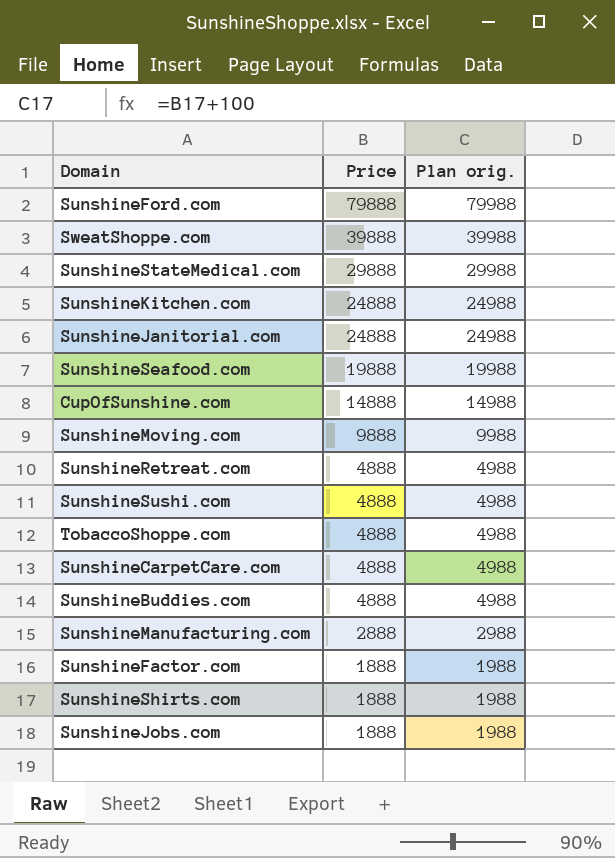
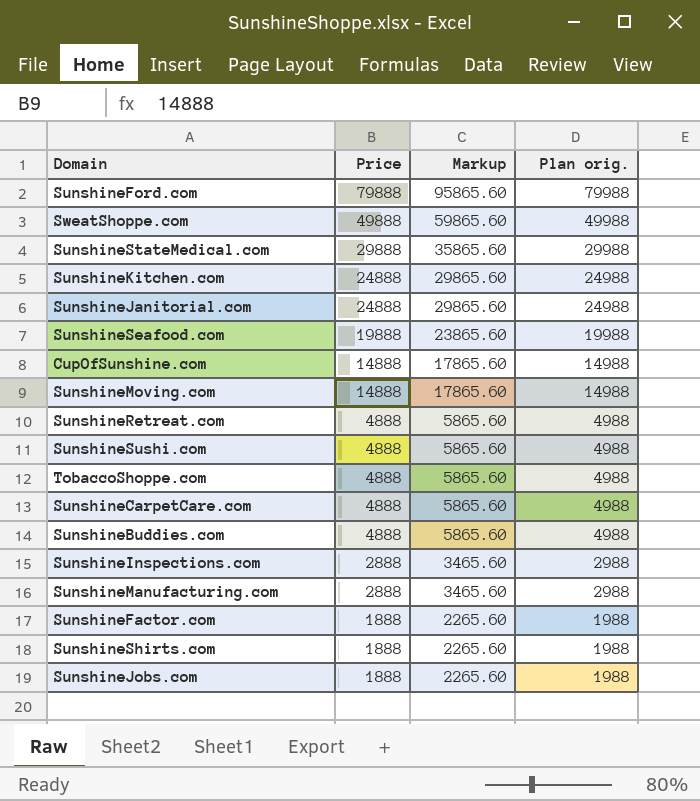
column Markup | formula: none -> [Price] * 1.2
SweatShoppe.com | Price: 39888 -> 49888
SweatShoppe.com | Plan orig.: 39988 -> 49988
SunshineMoving.com | Price: 9888 -> 14888
SunshineMoving.com | Plan orig.: 9988 -> 14988
row SunshineInspections.com: none -> 2888 | 3465.60 | 2988

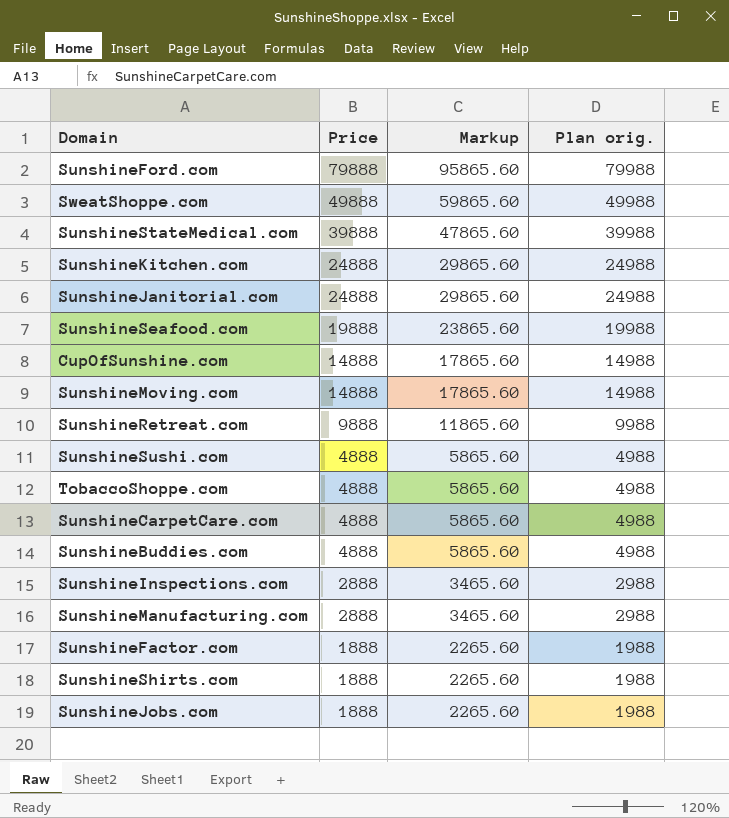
SunshineStateMedical.com | Price: 29888 -> 39888
SunshineStateMedical.com | Markup: 35865.60 -> 47865.60
SunshineStateMedical.com | Plan orig.: 29988 -> 39988
SunshineRetreat.com | Price: 4888 -> 9888
SunshineRetreat.com | Markup: 5865.60 -> 11865.60
SunshineRetreat.com | Plan orig.: 4988 -> 9988

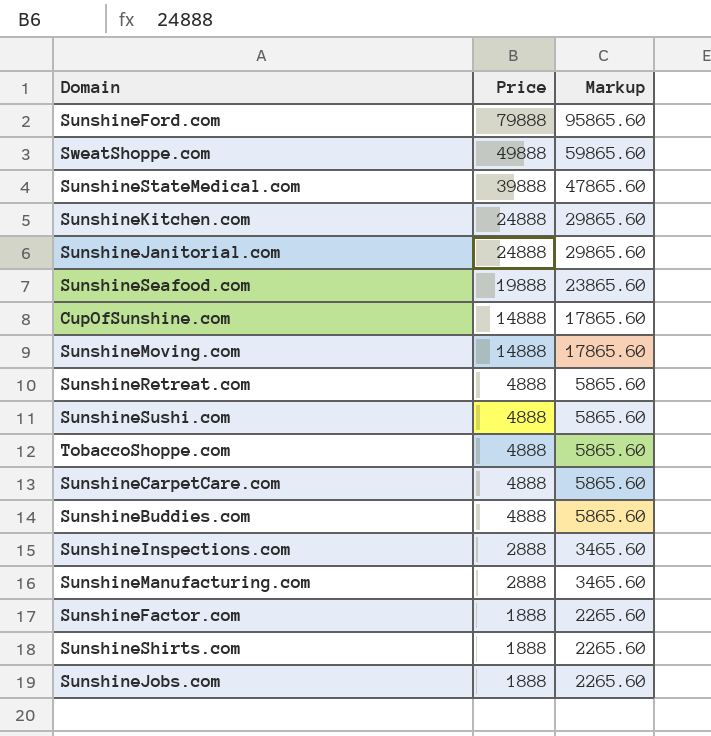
column Plan orig. | formula: [Price] + 100 -> none
SunshineRetreat.com | Price: 9888 -> 4888
SunshineRetreat.com | Markup: 11865.60 -> 5865.60

